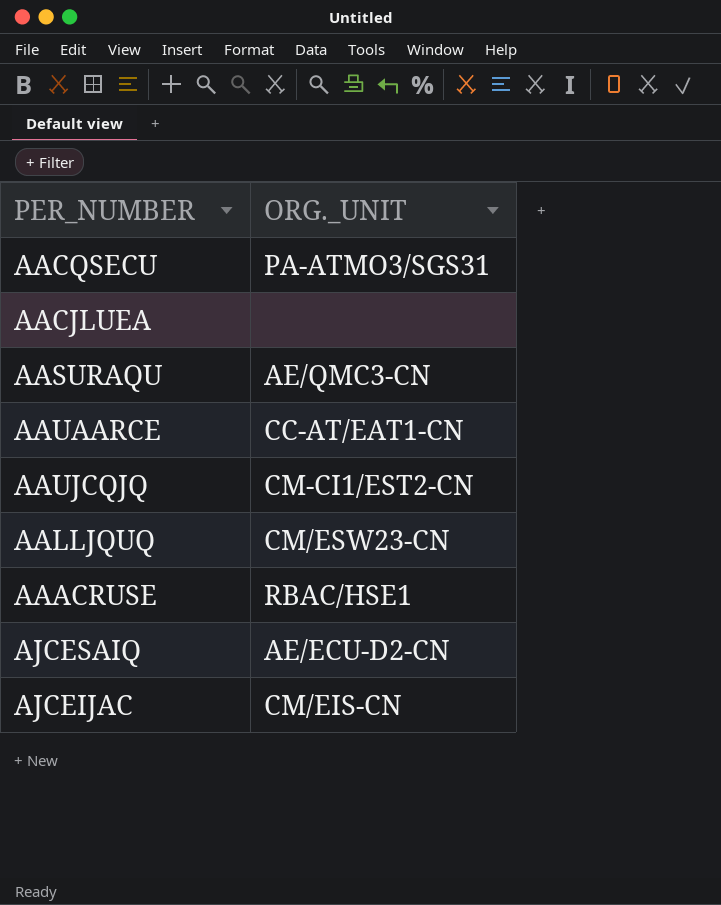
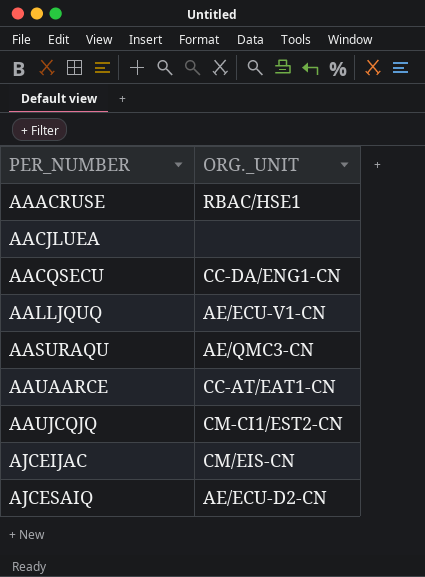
row order: none -> PER_NUMBER ascending
AACQSECU | ORG._UNIT: PA-ATMO3/SGS31 -> CC-DA/ENG1-CN
AALLJQUQ | ORG._UNIT: CM/ESW23-CN -> AE/ECU-V1-CN

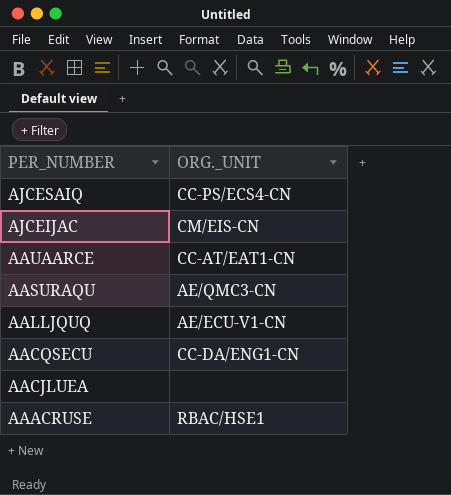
row order: PER_NUMBER ascending -> PER_NUMBER descending
row AAUJCQJQ: CM-CI1/EST2-CN -> none
AJCESAIQ | ORG._UNIT: AE/ECU-D2-CN -> CC-PS/ECS4-CN

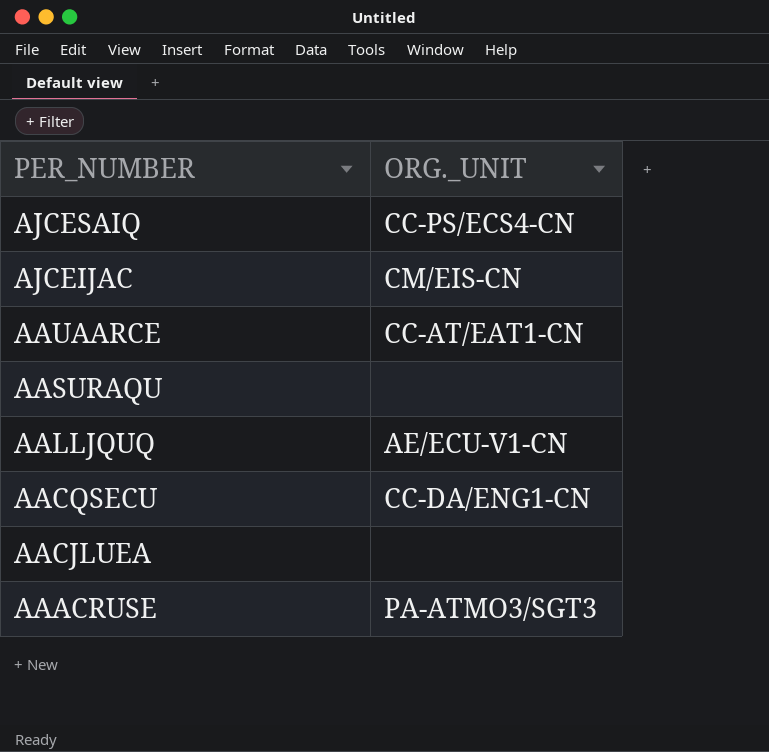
AASURAQU | ORG._UNIT: AE/QMC3-CN -> none
AAACRUSE | ORG._UNIT: RBAC/HSE1 -> PA-ATMO3/SGT3

